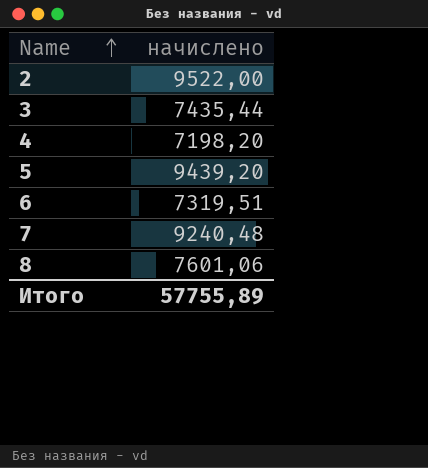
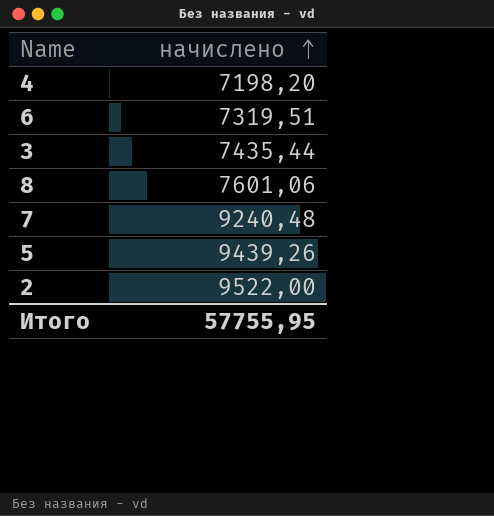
row order: Name ascending -> начислено ascending
5 | начислено: 9439,20 -> 9439,26
Итого | начислено: 57755,89 -> 57755,95

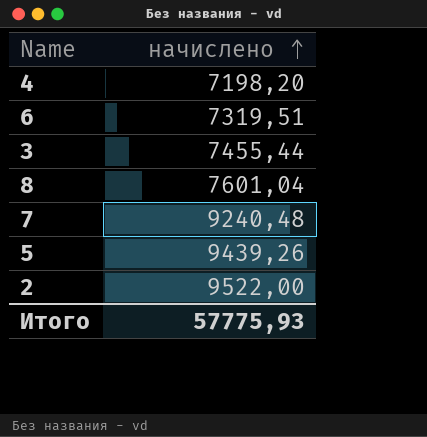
3 | начислено: 7435,44 -> 7455,44
8 | начислено: 7601,06 -> 7601,04
Итого | начислено: 57755,95 -> 57775,93

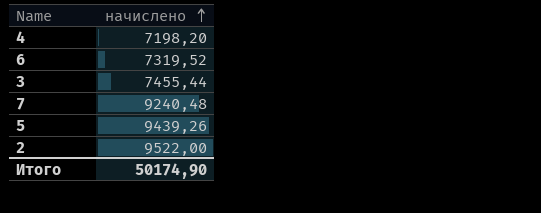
row 8: 7601,04 -> none
6 | начислено: 7319,51 -> 7319,52
Итого | начислено: 57775,93 -> 50174,90

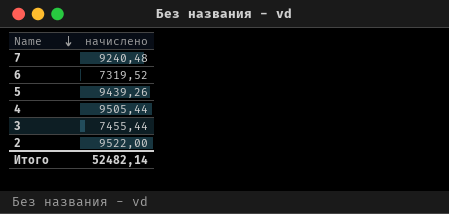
row order: начислено ascending -> Name descending
4 | начислено: 7198,20 -> 9505,44
Итого | начислено: 50174,90 -> 52482,14

